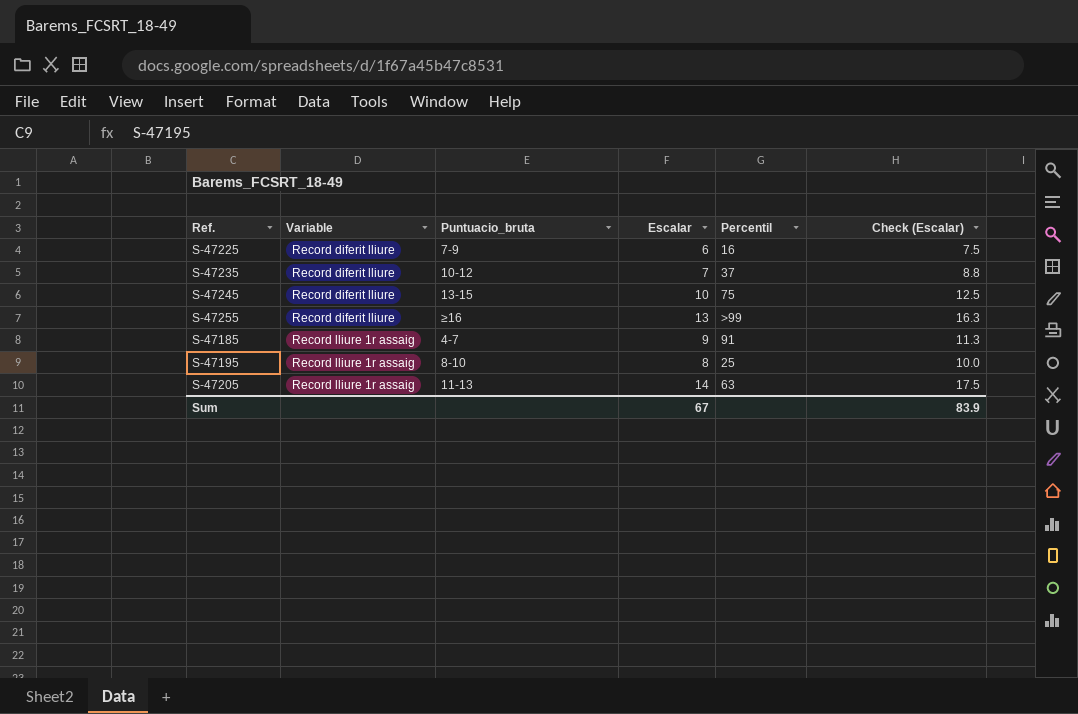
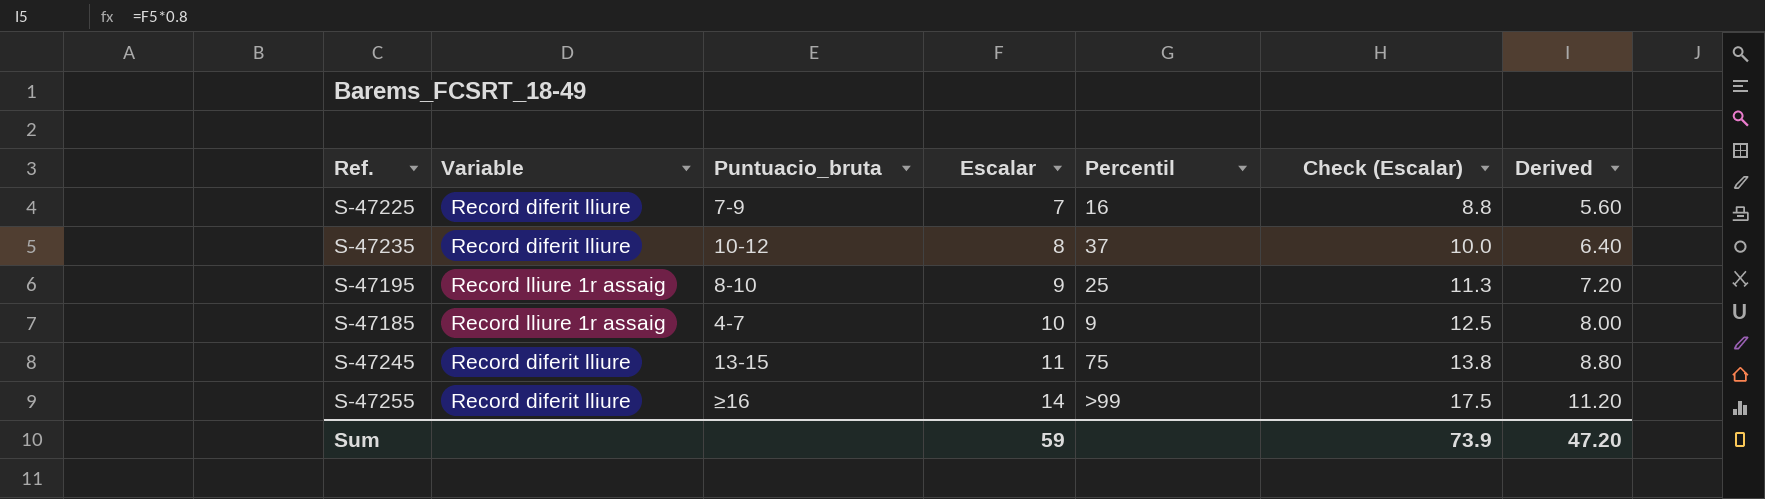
row order: Variable ascending -> Escalar ascending
column Derived | formula: none -> [Escalar] * 0.8
row S-47205: Record lliure 1r assaig | 11-13 | 14 | 63 | 17.5 -> none
S-47225 | Escalar: 6 -> 7
S-47225 | Check (Escalar): 7.5 -> 8.8
S-47235 | Escalar: 7 -> 8
S-47235 | Check (Escalar): 8.8 -> 10.0
S-47195 | Escalar: 8 -> 9
S-47195 | Check (Escalar): 10.0 -> 11.3
S-47185 | Escalar: 9 -> 10
S-47185 | Percentil: 91 -> 9
S-47185 | Check (Escalar): 11.3 -> 12.5
S-47245 | Escalar: 10 -> 11
S-47245 | Check (Escalar): 12.5 -> 13.8
S-47255 | Escalar: 13 -> 14
S-47255 | Check (Escalar): 16.3 -> 17.5
Sum | Escalar: 67 -> 59
Sum | Check (Escalar): 83.9 -> 73.9

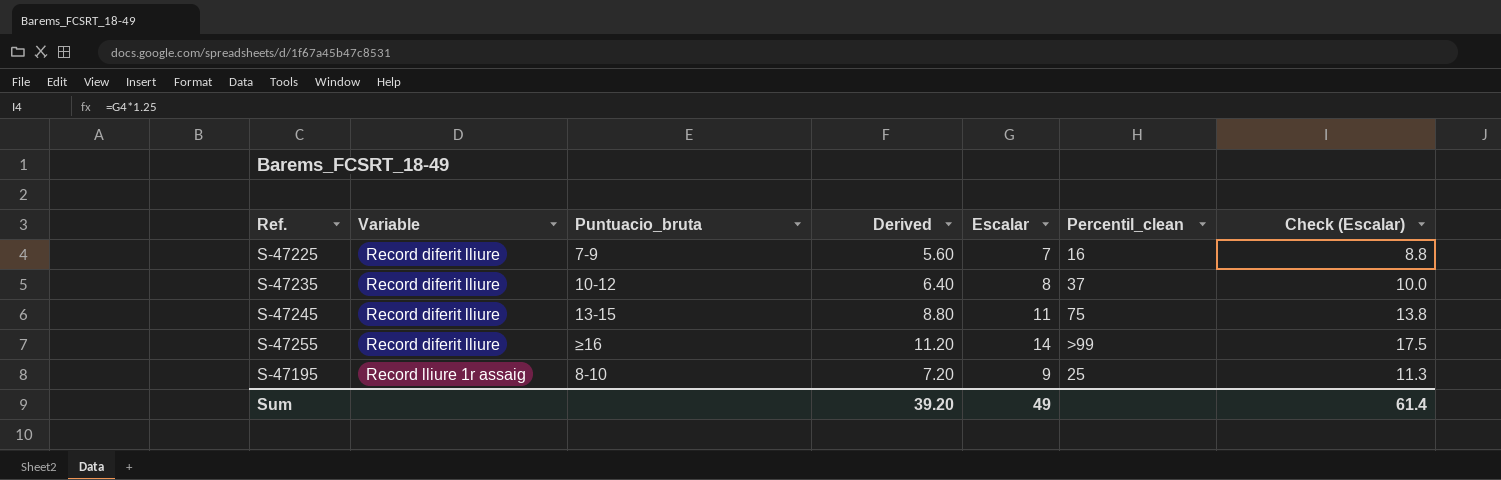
row order: Escalar ascending -> Variable ascending
column Derived | position: 7 -> 4
column name: Percentil -> Percentil_clean
row S-47185: Record lliure 1r assaig | 4-7 | 10 | 9 | 12.5 | 8.00 -> none
Sum | Derived: 47.20 -> 39.20
Sum | Escalar: 59 -> 49
Sum | Check (Escalar): 73.9 -> 61.4

